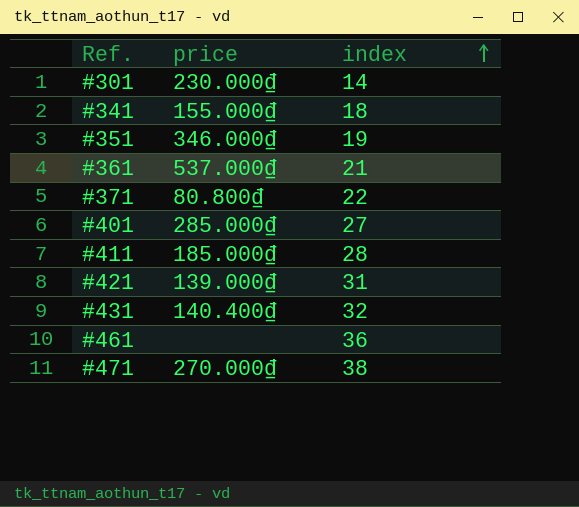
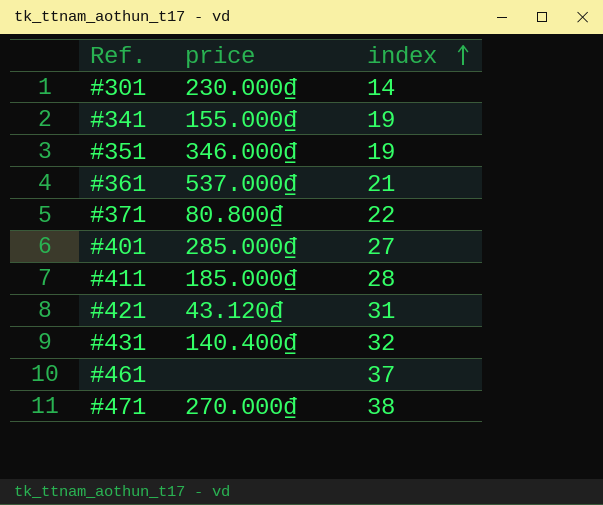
#341 | index: 18 -> 19
#421 | price: 139.000₫ -> 43.120₫
#461 | index: 36 -> 37

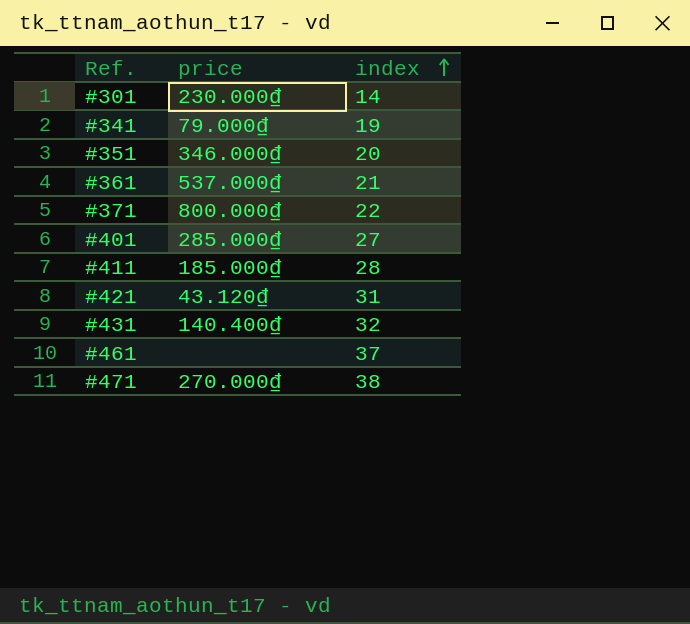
#341 | price: 155.000₫ -> 79.000₫
#351 | index: 19 -> 20
#371 | price: 80.800₫ -> 800.000₫

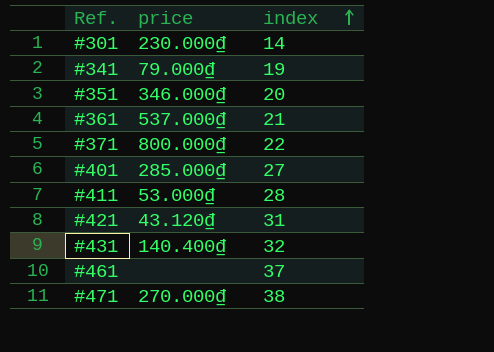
#411 | price: 185.000₫ -> 53.000₫

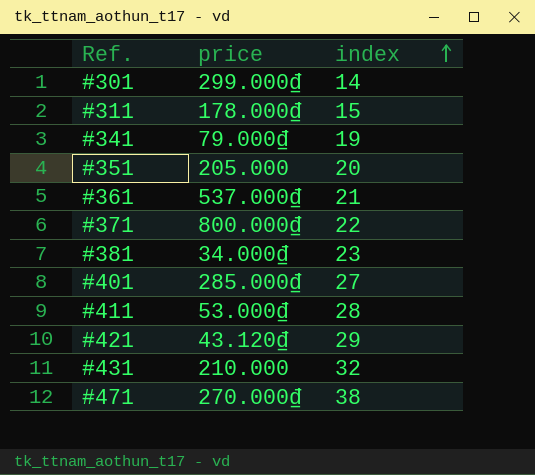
row #461: none | 37 -> none
#301 | price: 230.000₫ -> 299.000₫
row #311: none -> 178.000₫ | 15
#351 | price: 346.000₫ -> 205.000
row #381: none -> 34.000₫ | 23
#421 | index: 31 -> 29
#431 | price: 140.400₫ -> 210.000

